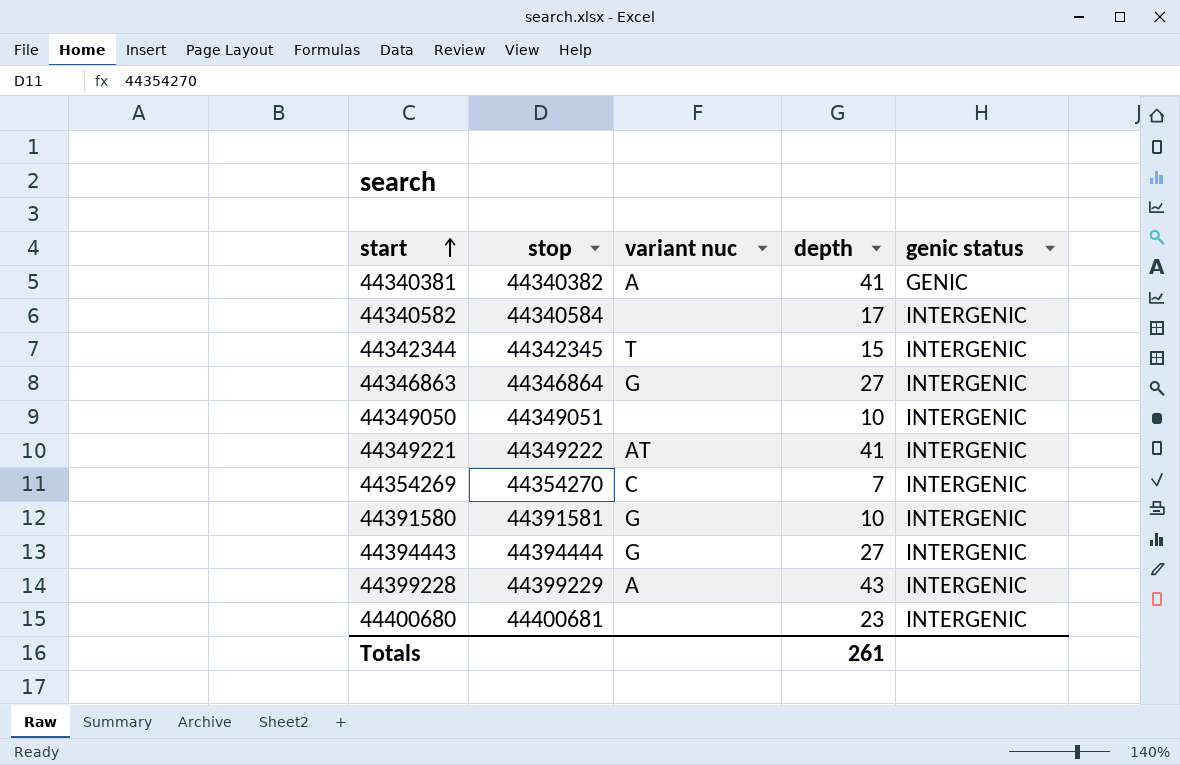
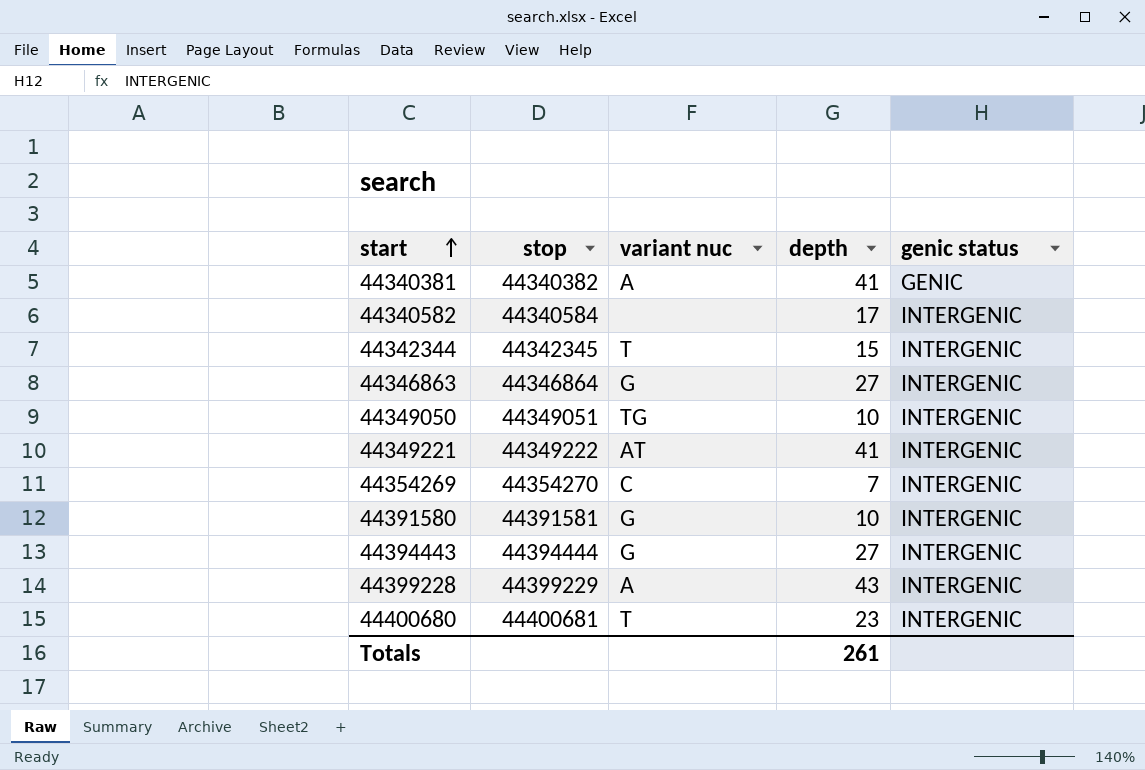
44349050 | variant nuc: none -> TG
44400680 | variant nuc: none -> T

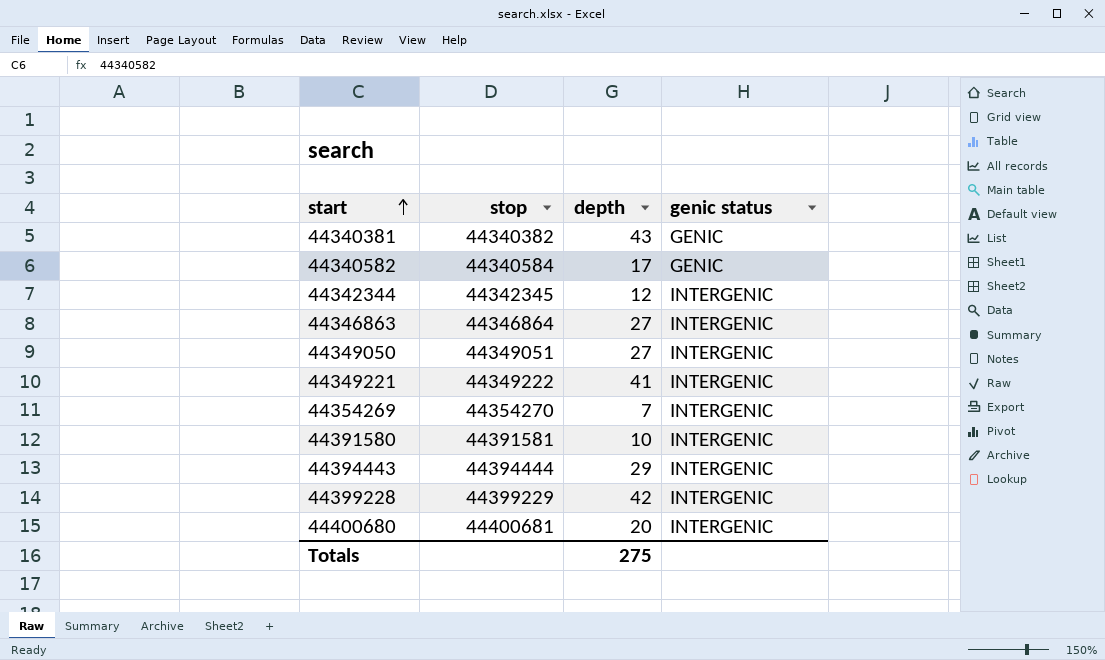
column variant nuc | position: 3 -> none
44340381 | depth: 41 -> 43
44340582 | genic status: INTERGENIC -> GENIC
44342344 | depth: 15 -> 12
44349050 | depth: 10 -> 27
44394443 | depth: 27 -> 29
44399228 | depth: 43 -> 42
44400680 | depth: 23 -> 20
Totals | depth: 261 -> 275

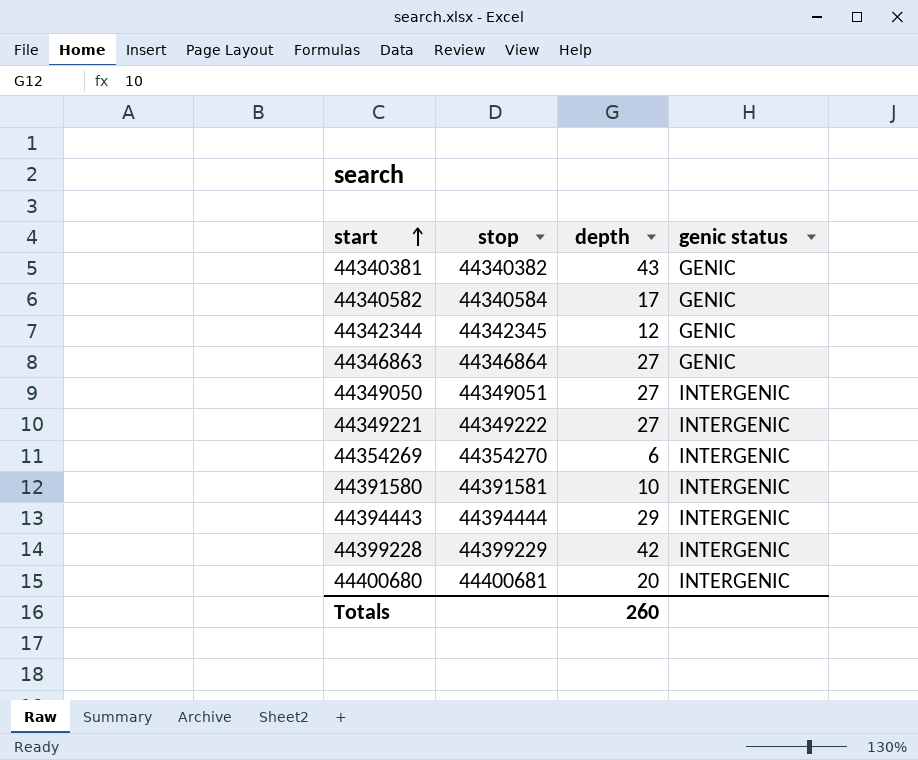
44342344 | genic status: INTERGENIC -> GENIC
44346863 | genic status: INTERGENIC -> GENIC
44349221 | depth: 41 -> 27
44354269 | depth: 7 -> 6
Totals | depth: 275 -> 260

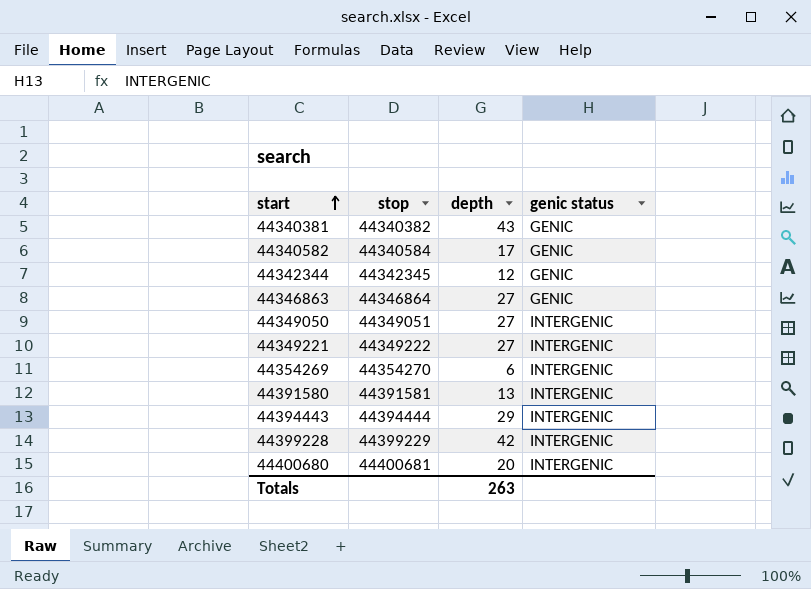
44391580 | depth: 10 -> 13
Totals | depth: 260 -> 263

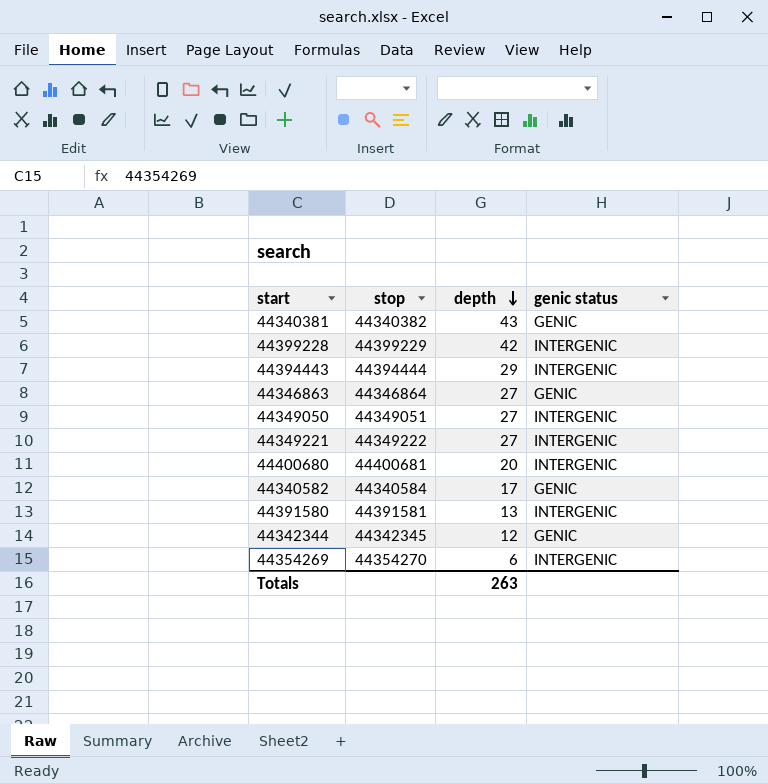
row order: start ascending -> depth descending

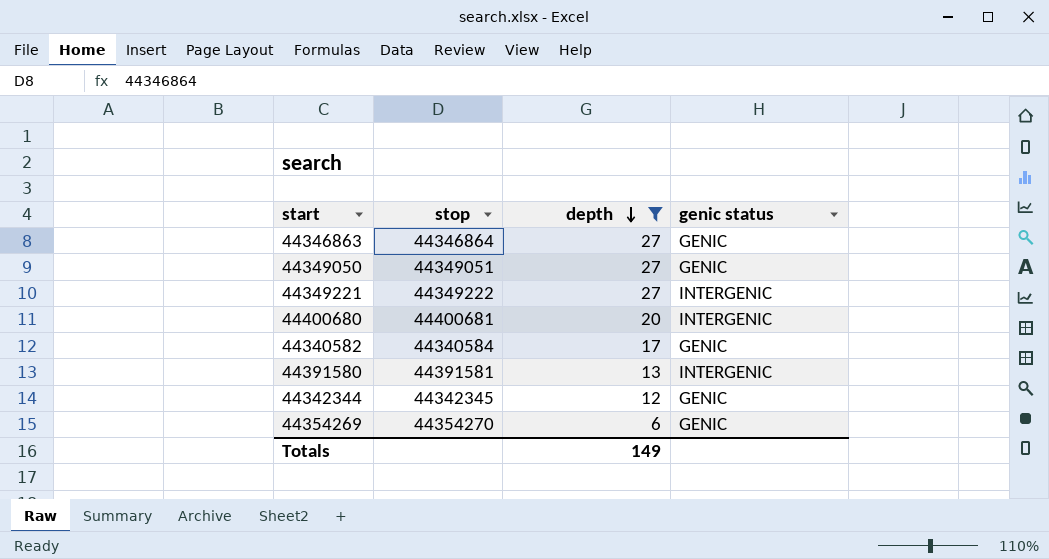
filter: none -> depth <= 27
44349050 | genic status: INTERGENIC -> GENIC
44354269 | genic status: INTERGENIC -> GENIC
Totals | depth: 263 -> 149

